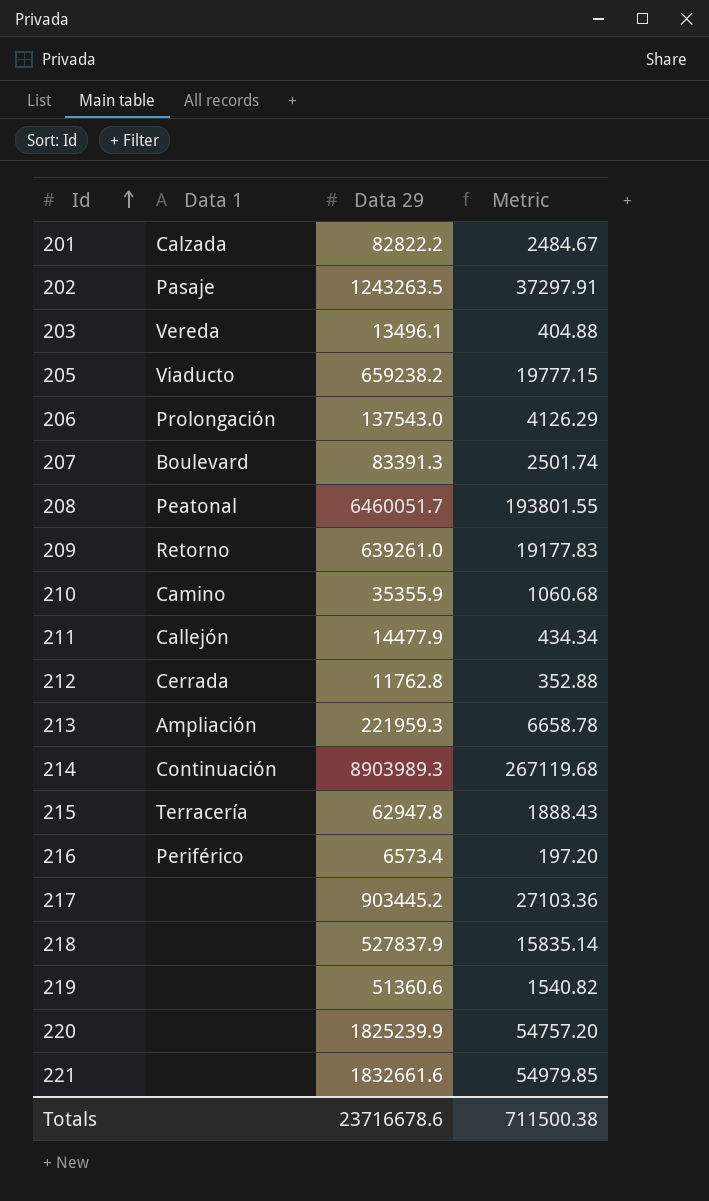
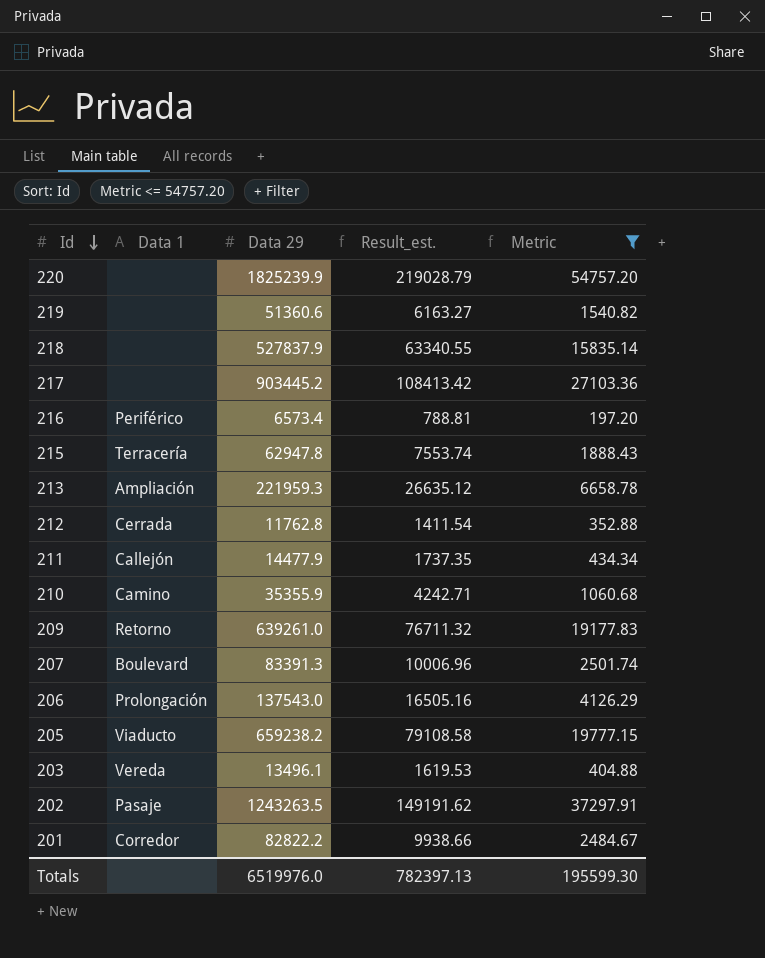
filter: none -> Metric <= 54757.20
row order: Id ascending -> Id descending
column Result_est. | formula: none -> [Data 29] * 0.12
201 | Data 1: Calzada -> Corredor
Totals | Data 29: 23716678.6 -> 6519976.0
Totals | Metric: 711500.38 -> 195599.30

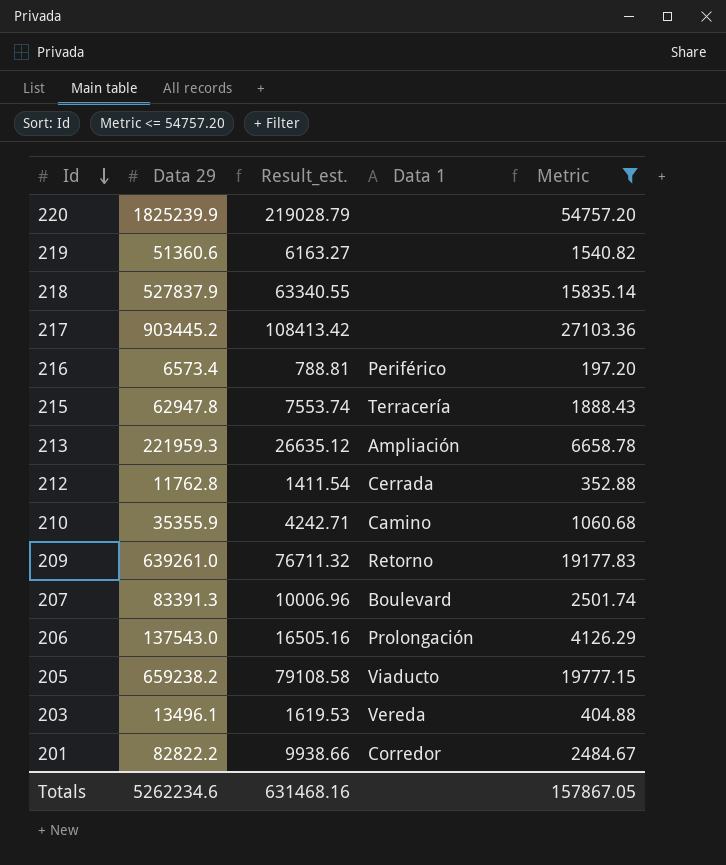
column Data 1 | position: 2 -> 4
row 211: Callejón | 14477.9 | 1737.35 | 434.34 -> none
row 202: Pasaje | 1243263.5 | 149191.62 | 37297.91 -> none
Totals | Data 29: 6519976.0 -> 5262234.6
Totals | Result_est.: 782397.13 -> 631468.16
Totals | Metric: 195599.30 -> 157867.05

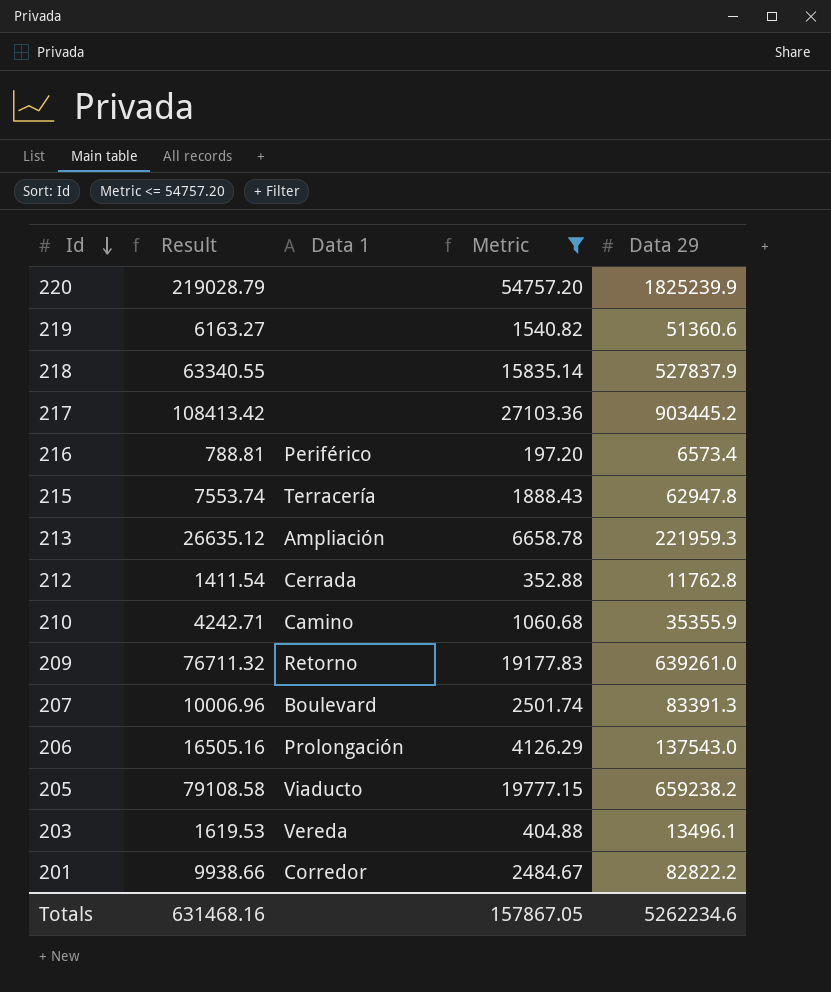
column name: Result_est. -> Result
column Data 29 | position: 2 -> 5

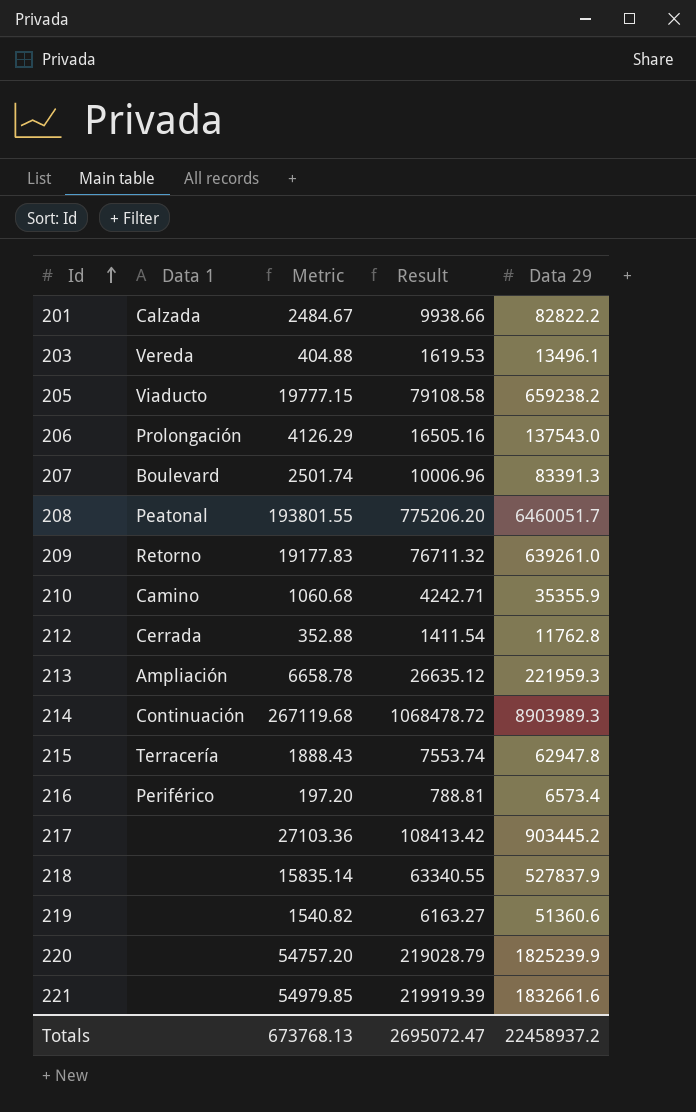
filter: Metric <= 54757.20 -> none
row order: Id descending -> Id ascending
column Result | position: 2 -> 4
201 | Data 1: Corredor -> Calzada
Totals | Metric: 157867.05 -> 673768.13
Totals | Result: 631468.16 -> 2695072.47
Totals | Data 29: 5262234.6 -> 22458937.2

